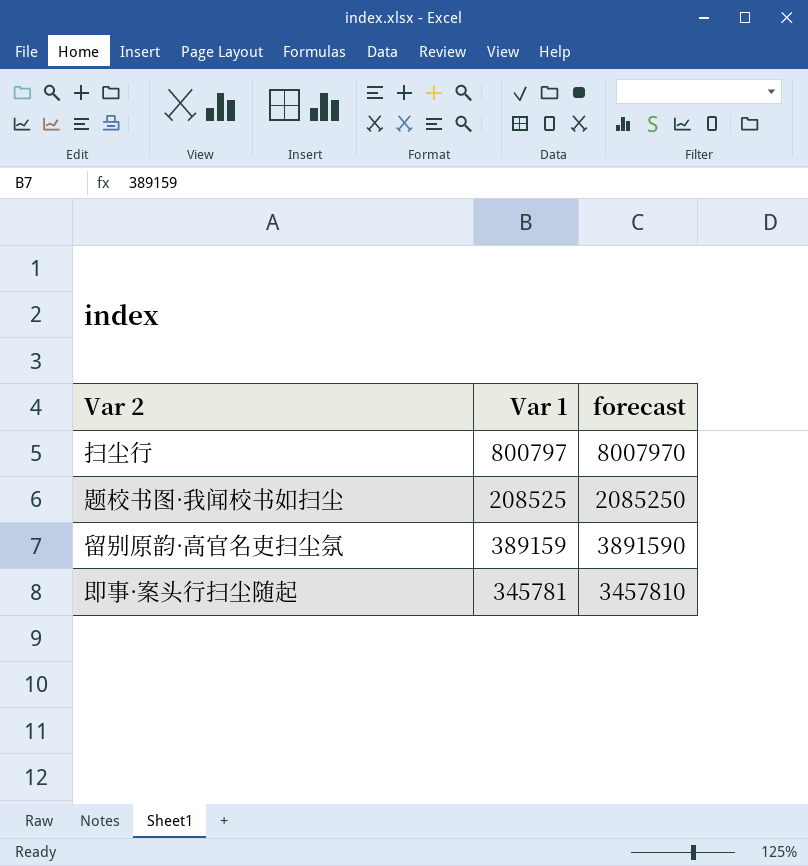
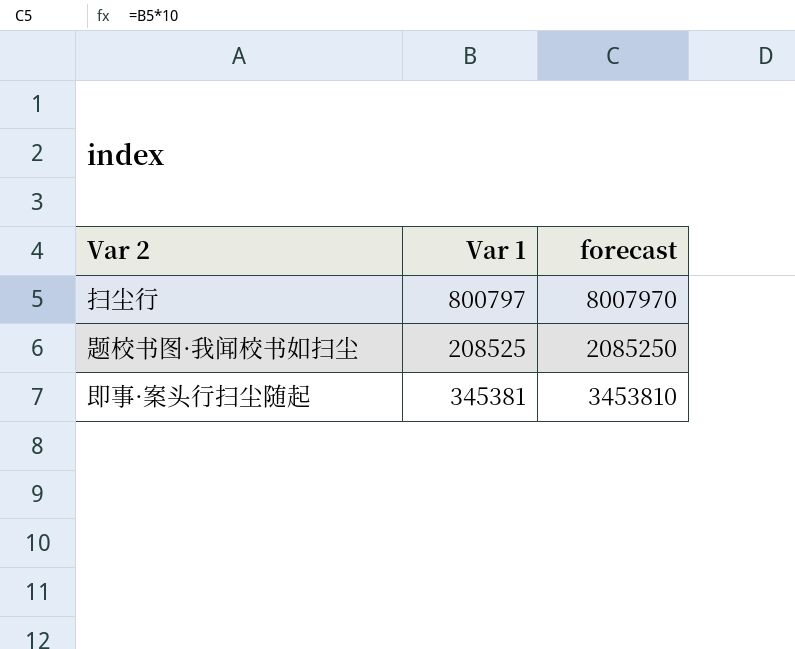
row 留别原韵·高官名吏扫尘氛: 389159 | 3891590 -> none
即事·案头行扫尘随起 | Var 1: 345781 -> 345381
即事·案头行扫尘随起 | forecast: 3457810 -> 3453810

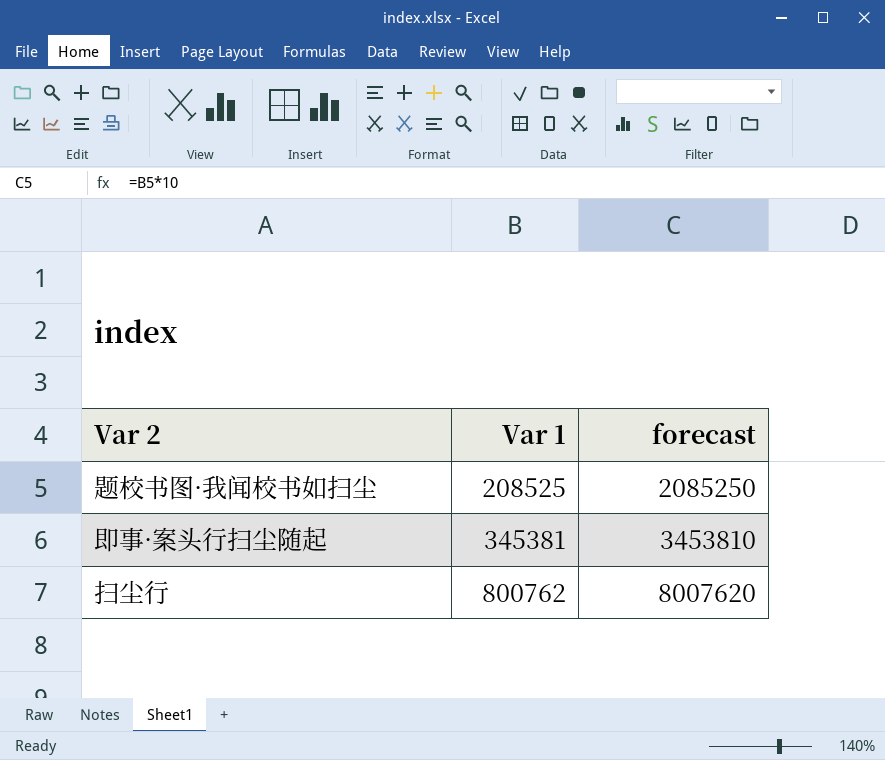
row order: none -> Var 1 ascending
扫尘行 | Var 1: 800797 -> 800762
扫尘行 | forecast: 8007970 -> 8007620

